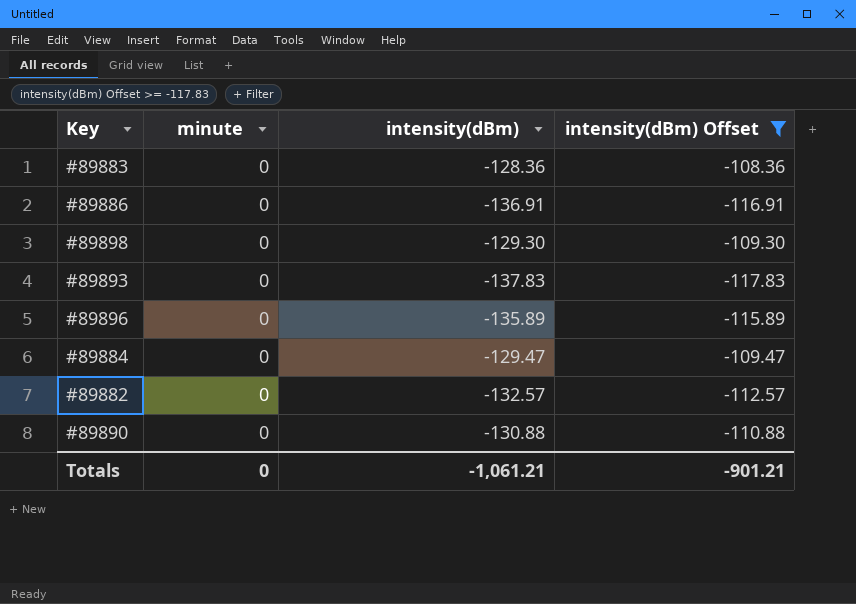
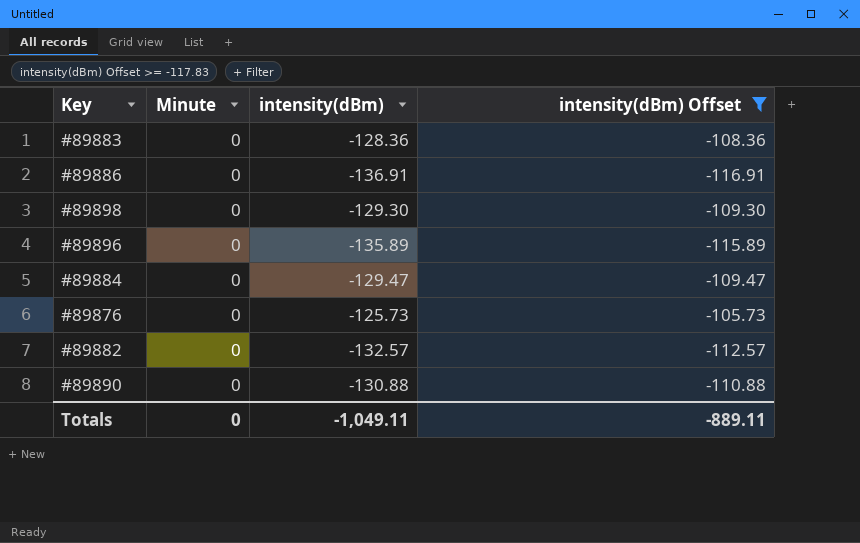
column name: minute -> Minute
row #89893: 0 | -137.83 | -117.83 -> none
row #89876: none -> 0 | -125.73 | -105.73
Totals | intensity(dBm): -1,061.21 -> -1,049.11
Totals | intensity(dBm) Offset: -901.21 -> -889.11

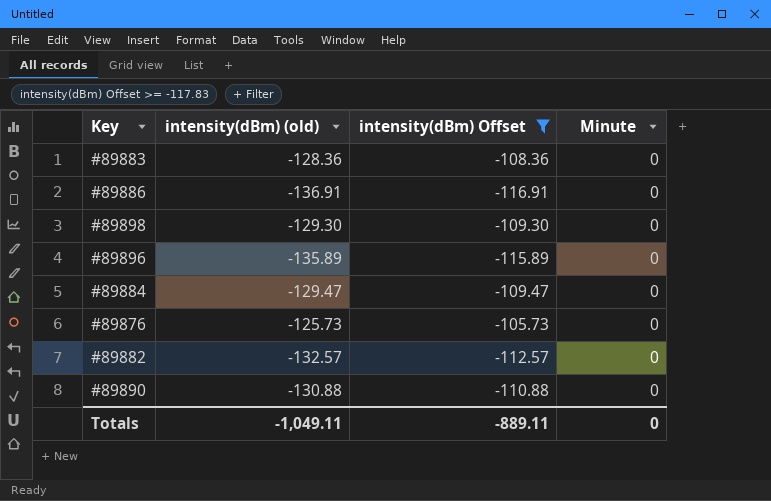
column name: intensity(dBm) -> intensity(dBm) (old)
column Minute | position: 2 -> 4

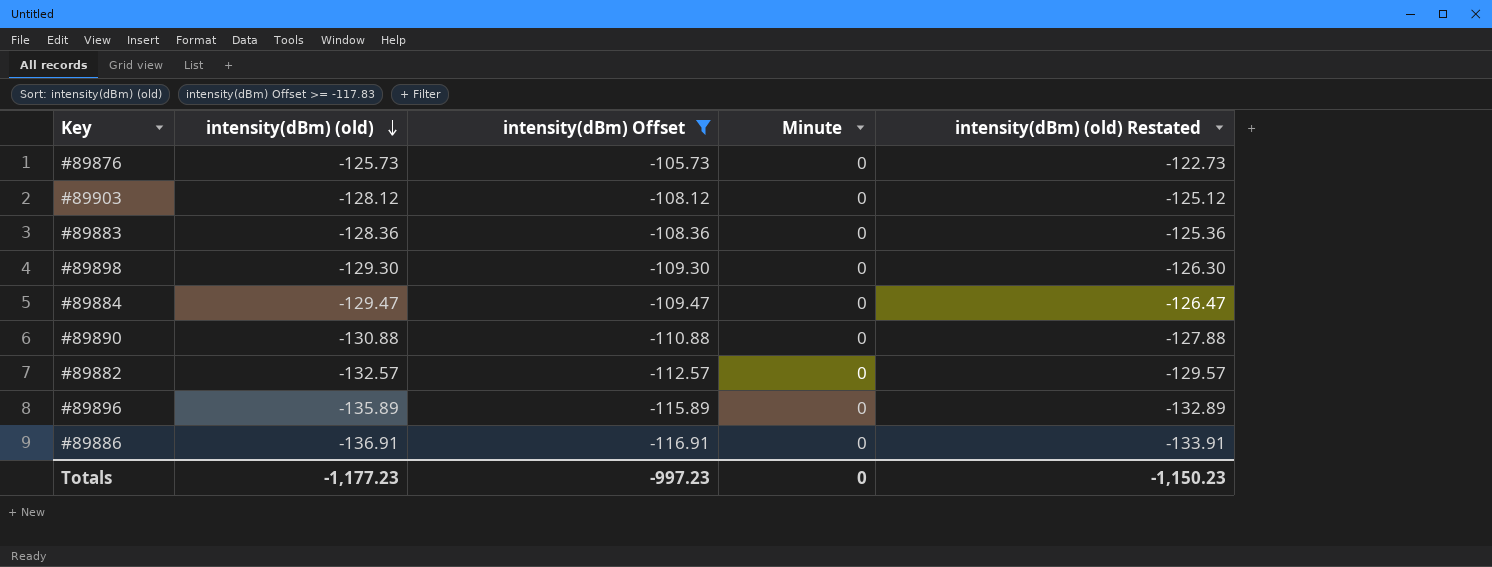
row order: none -> intensity(dBm) (old) descending
column intensity(dBm) (old) Restated | formula: none -> [intensity(dBm) (old)] + 3
row #89903: none -> -128.12 | -108.12 | 0 | -125.12
Totals | intensity(dBm) (old): -1,049.11 -> -1,177.23
Totals | intensity(dBm) Offset: -889.11 -> -997.23

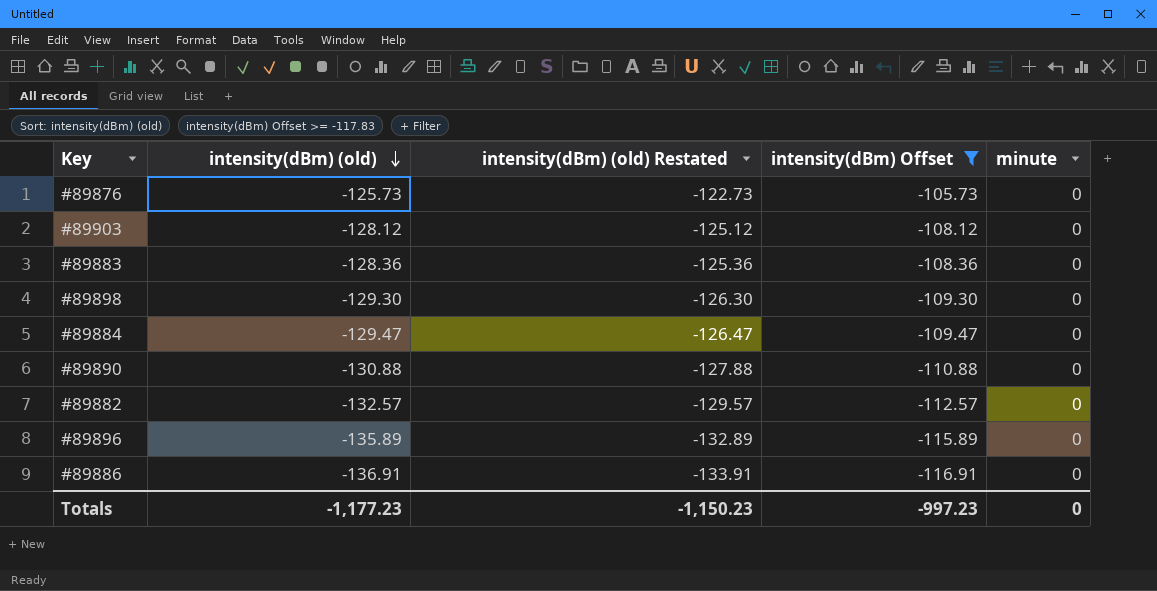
column intensity(dBm) (old) Restated | position: 5 -> 3
column name: Minute -> minute

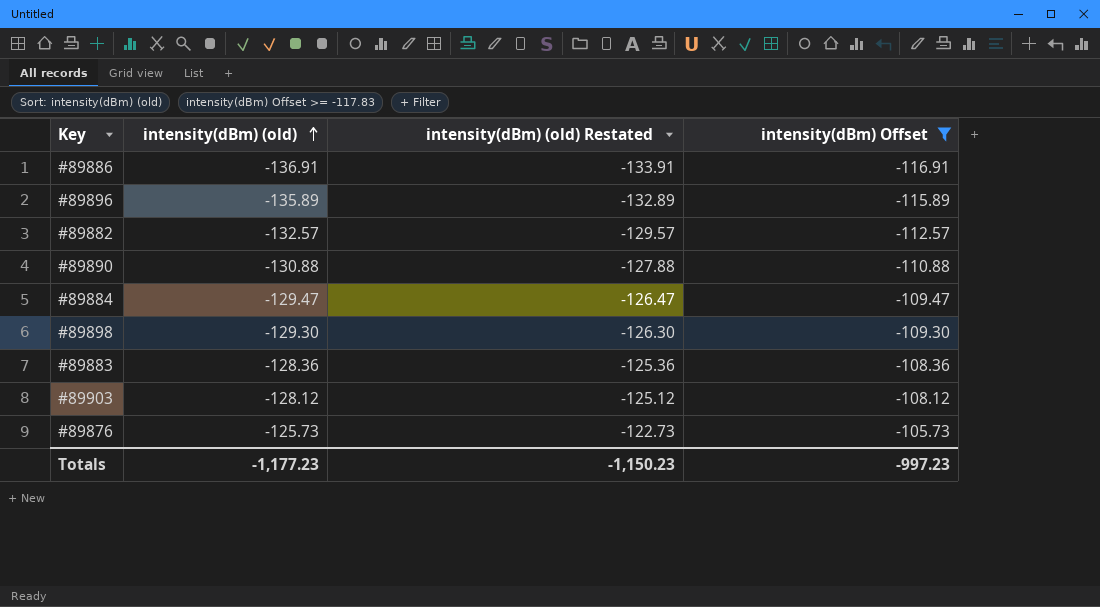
row order: intensity(dBm) (old) descending -> intensity(dBm) (old) ascending
column minute | position: 5 -> none

